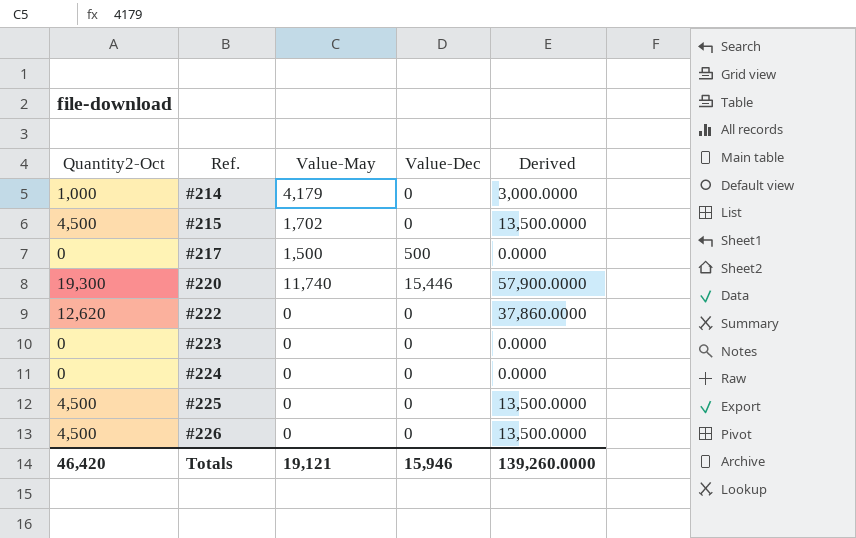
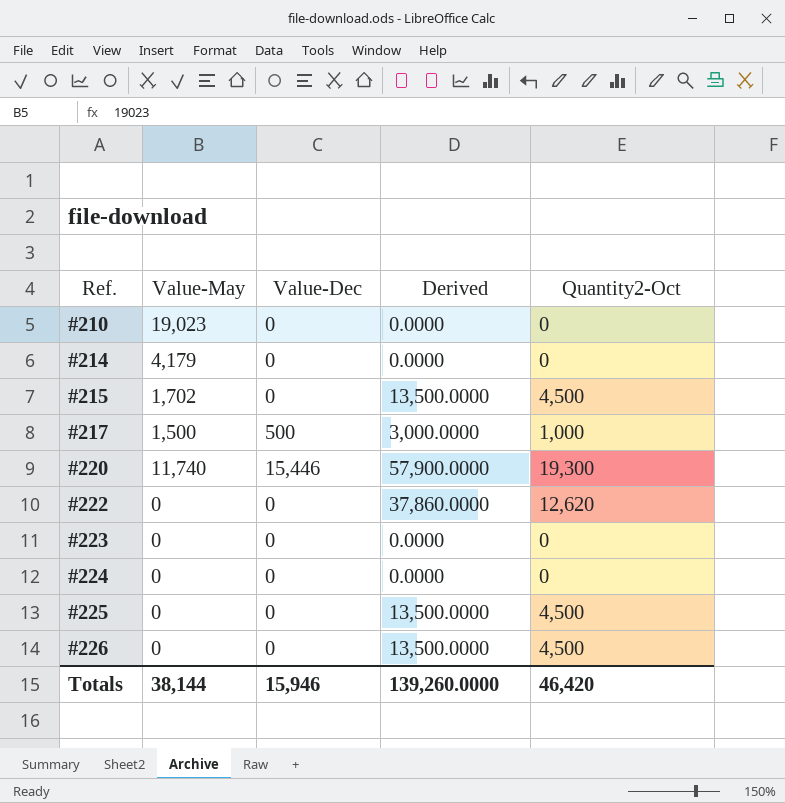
column Quantity2-Oct | position: 1 -> 5
row #210: none -> 19,023 | 0 | 0.0000 | 0
#214 | Derived: 3,000.0000 -> 0.0000
#214 | Quantity2-Oct: 1,000 -> 0
#217 | Derived: 0.0000 -> 3,000.0000
#217 | Quantity2-Oct: 0 -> 1,000
Totals | Value-May: 19,121 -> 38,144

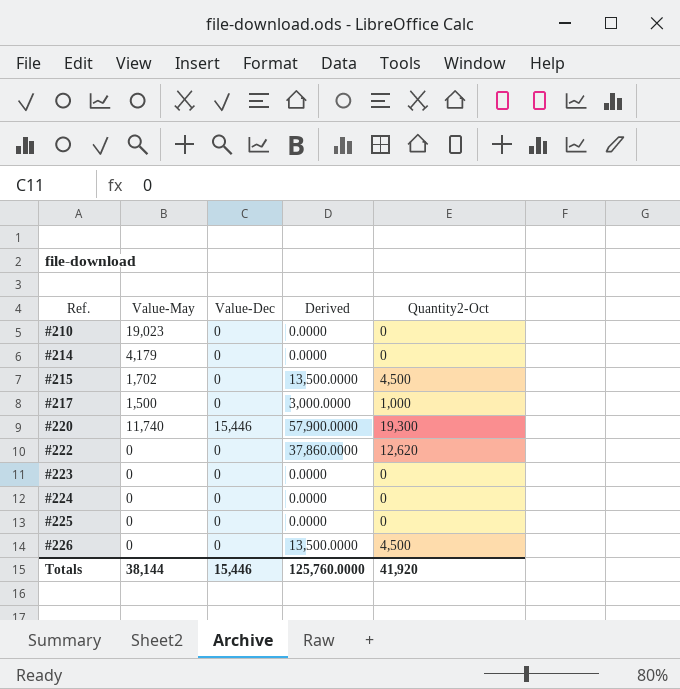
#217 | Value-Dec: 500 -> 0
#225 | Derived: 13,500.0000 -> 0.0000
#225 | Quantity2-Oct: 4,500 -> 0
Totals | Value-Dec: 15,946 -> 15,446
Totals | Derived: 139,260.0000 -> 125,760.0000
Totals | Quantity2-Oct: 46,420 -> 41,920

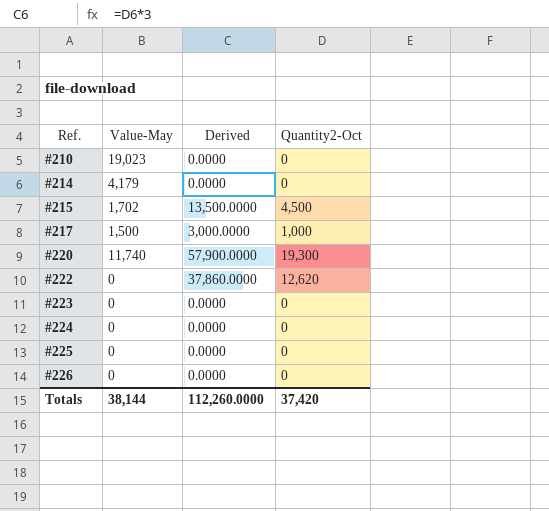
column Value-Dec | position: 3 -> none
#226 | Derived: 13,500.0000 -> 0.0000
#226 | Quantity2-Oct: 4,500 -> 0
Totals | Derived: 125,760.0000 -> 112,260.0000
Totals | Quantity2-Oct: 41,920 -> 37,420

